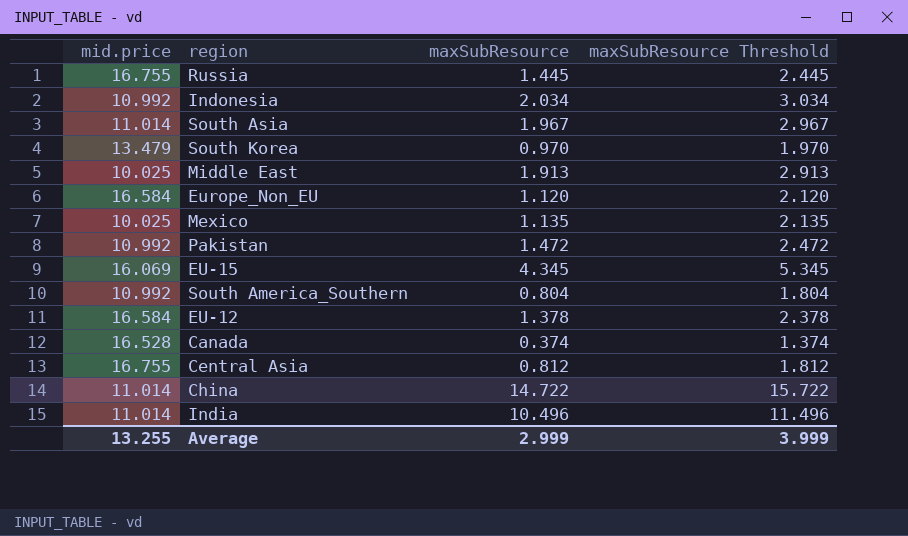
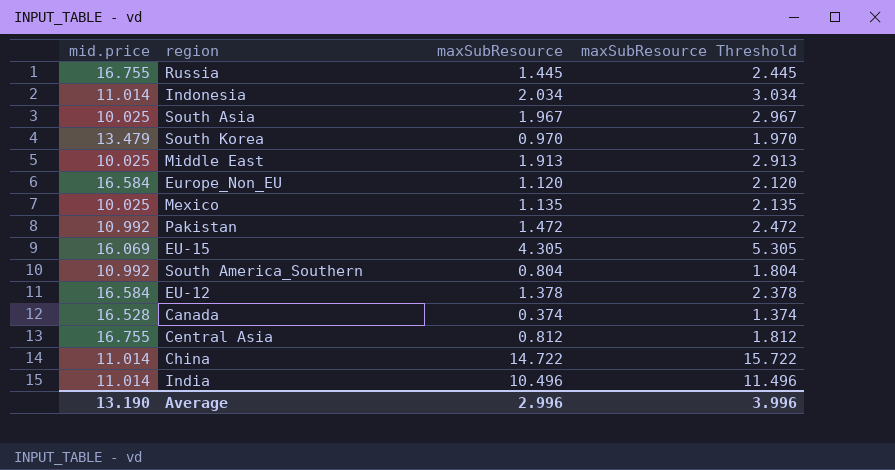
Indonesia | mid.price: 10.992 -> 11.014
South Asia | mid.price: 11.014 -> 10.025
EU-15 | maxSubResource: 4.345 -> 4.305
EU-15 | maxSubResource Threshold: 5.345 -> 5.305
Average | mid.price: 13.255 -> 13.190
Average | maxSubResource: 2.999 -> 2.996
Average | maxSubResource Threshold: 3.999 -> 3.996

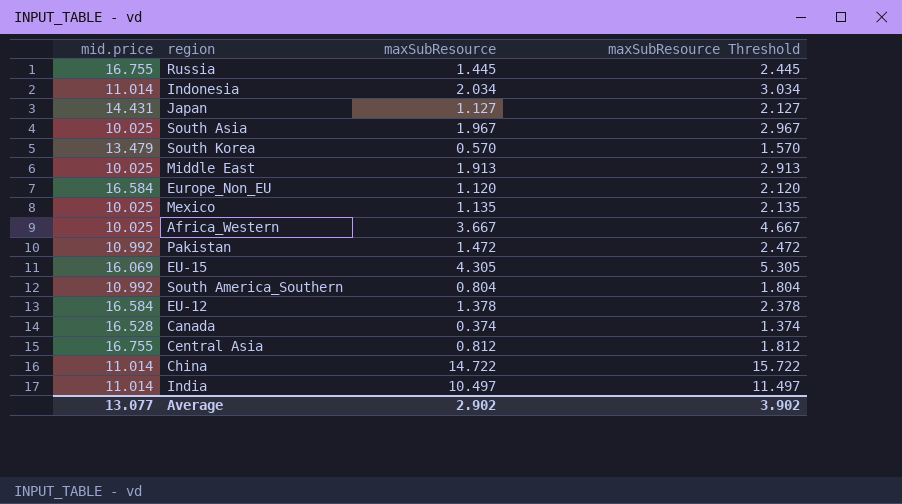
row Japan: none -> 14.431 | 1.127 | 2.127
South Korea | maxSubResource: 0.970 -> 0.570
South Korea | maxSubResource Threshold: 1.970 -> 1.570
row Africa_Western: none -> 10.025 | 3.667 | 4.667
India | maxSubResource: 10.496 -> 10.497
India | maxSubResource Threshold: 11.496 -> 11.497
Average | mid.price: 13.190 -> 13.077
Average | maxSubResource: 2.996 -> 2.902
Average | maxSubResource Threshold: 3.996 -> 3.902

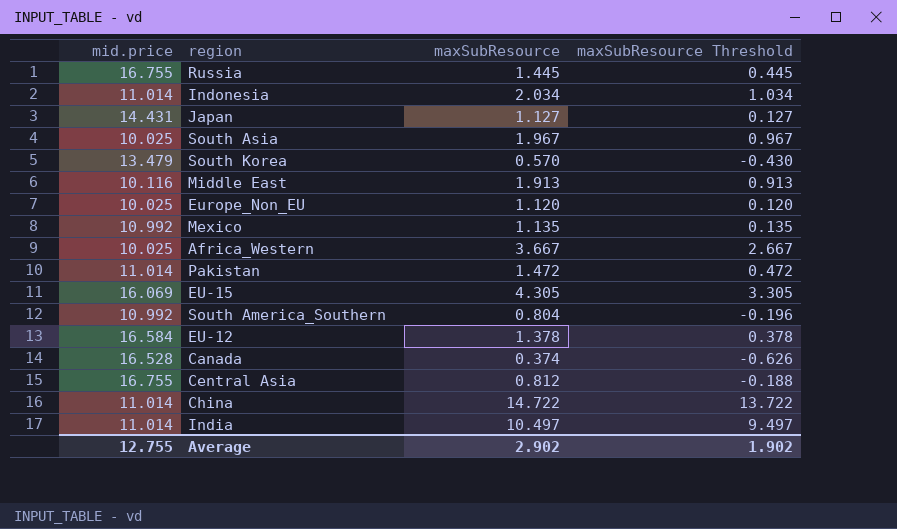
column maxSubResource Threshold | formula: [maxSubResource] + 1 -> [maxSubResource] - 1
Middle East | mid.price: 10.025 -> 10.116
Europe_Non_EU | mid.price: 16.584 -> 10.025
Mexico | mid.price: 10.025 -> 10.992
Pakistan | mid.price: 10.992 -> 11.014
Average | mid.price: 13.077 -> 12.755
Average | maxSubResource Threshold: 3.902 -> 1.902

